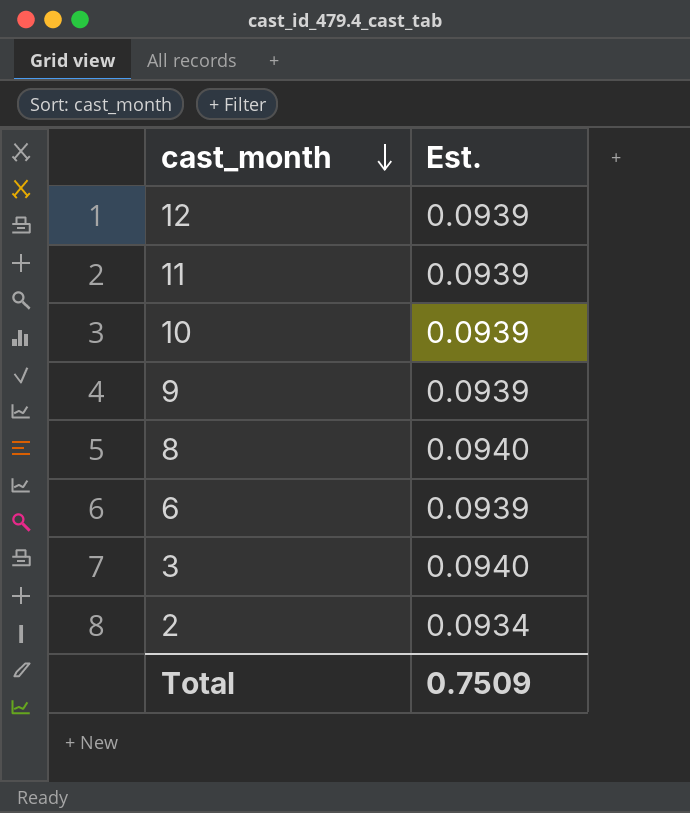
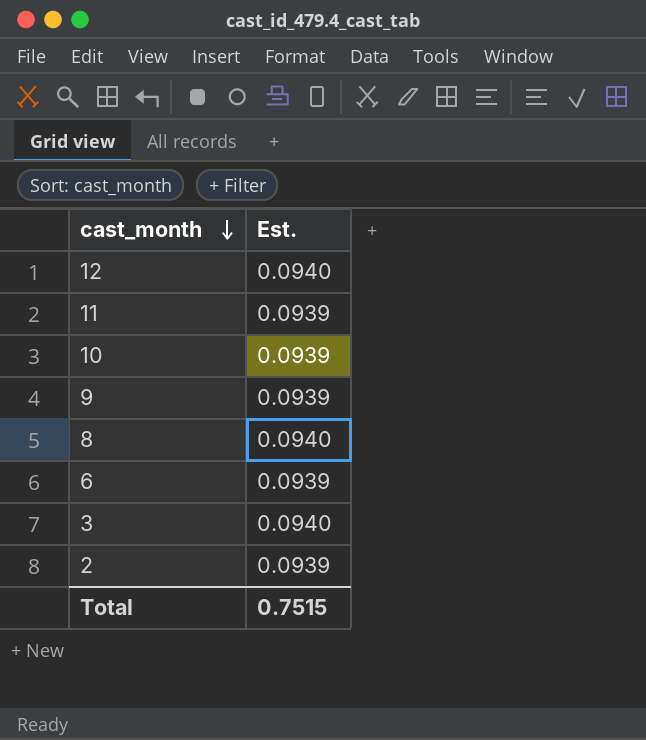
12 | Est.: 0.0939 -> 0.0940
2 | Est.: 0.0934 -> 0.0939
Total | Est.: 0.7509 -> 0.7515

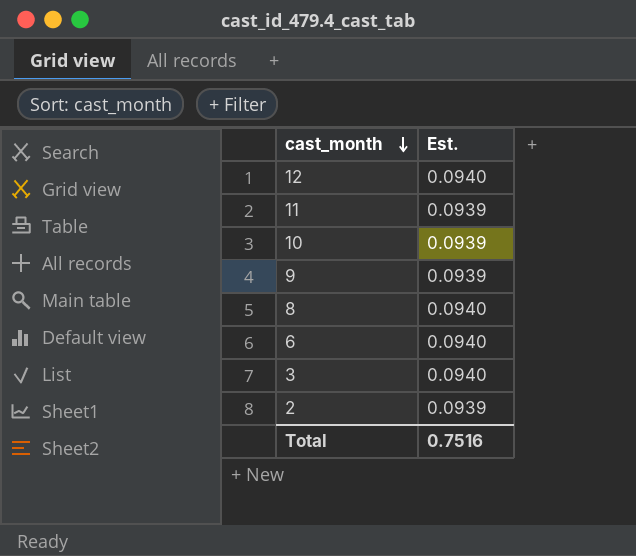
6 | Est.: 0.0939 -> 0.0940
Total | Est.: 0.7515 -> 0.7516

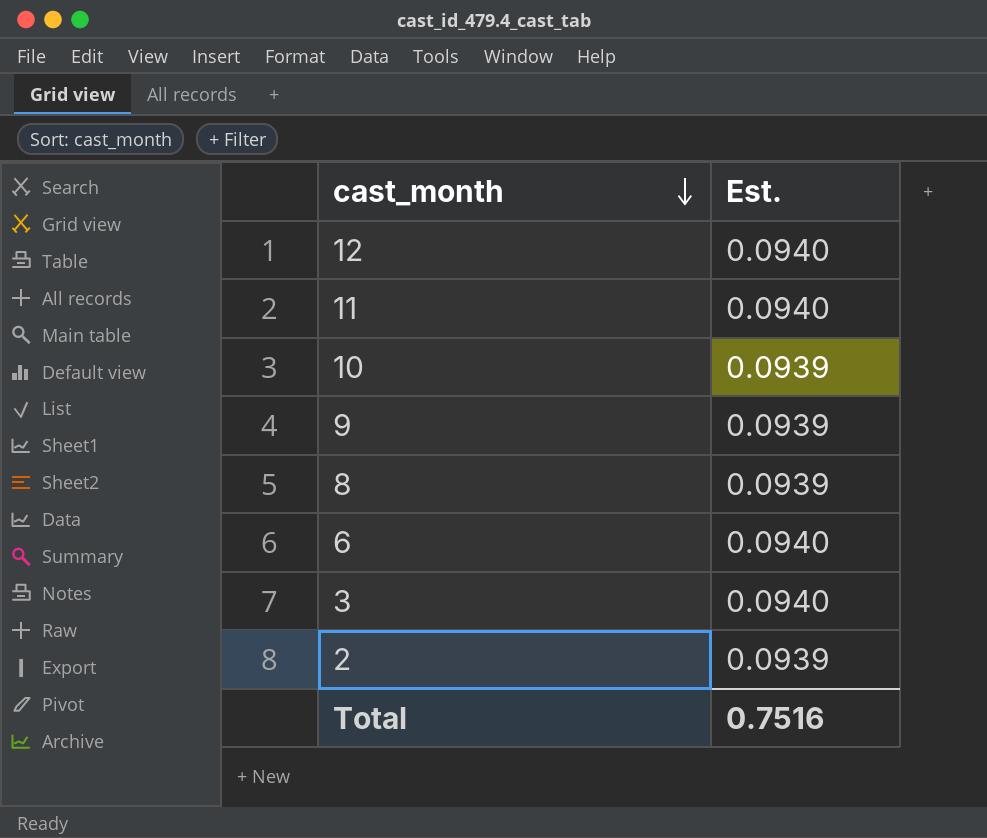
11 | Est.: 0.0939 -> 0.0940
8 | Est.: 0.0940 -> 0.0939

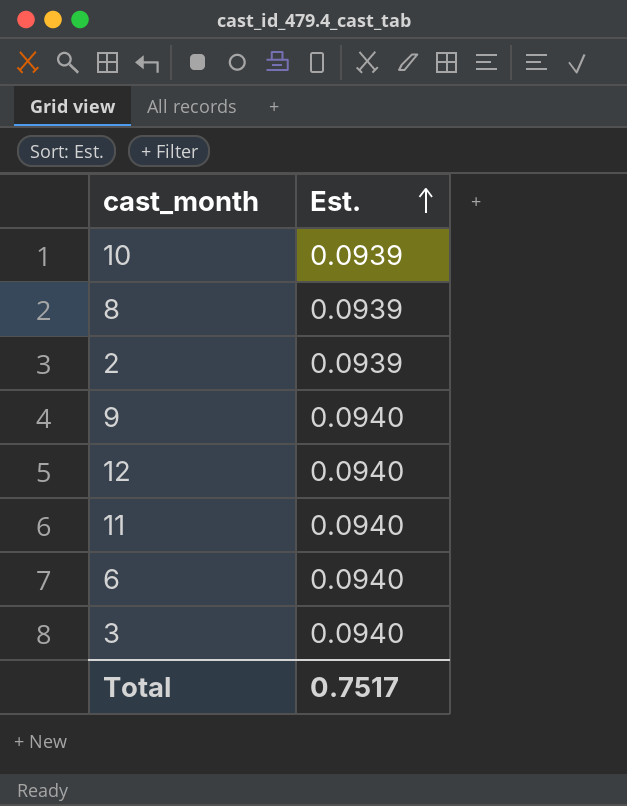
row order: cast_month descending -> Est. ascending
9 | Est.: 0.0939 -> 0.0940
Total | Est.: 0.7516 -> 0.7517

